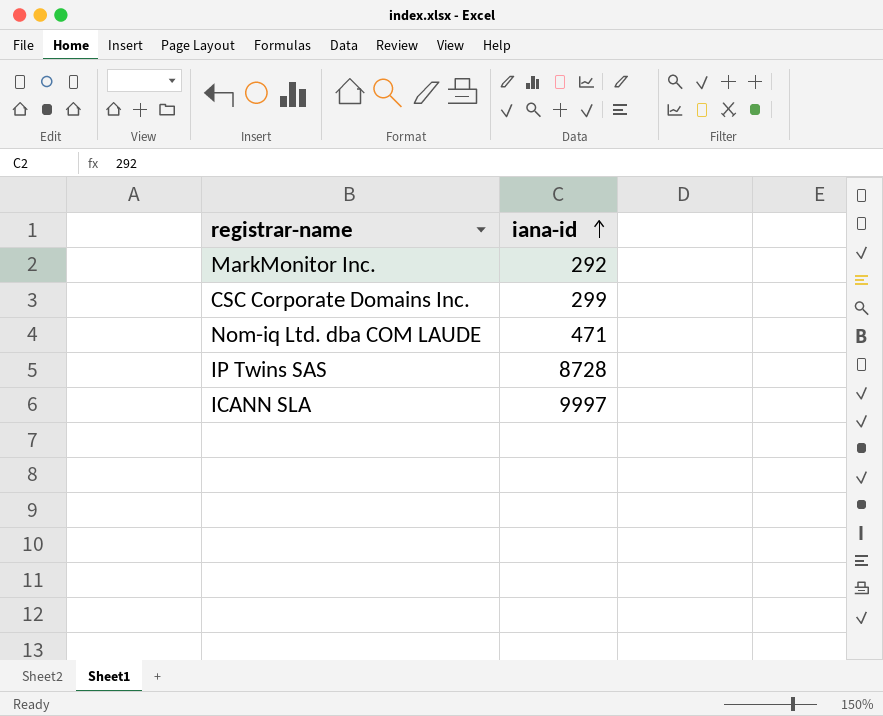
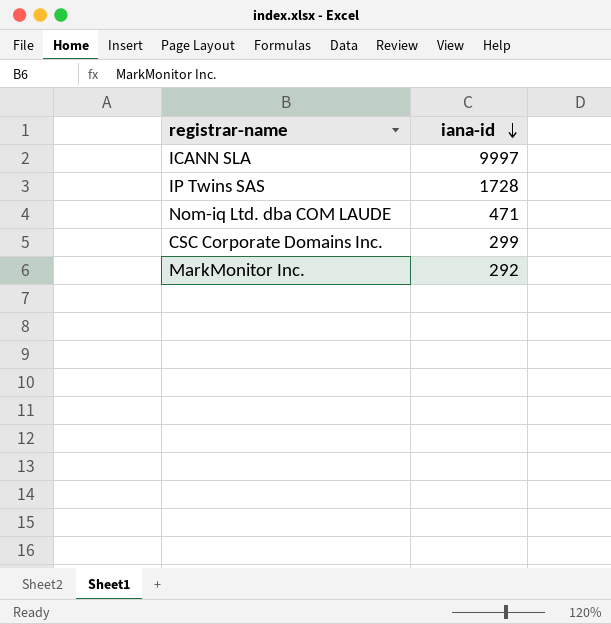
row order: iana-id ascending -> iana-id descending
IP Twins SAS | iana-id: 8728 -> 1728

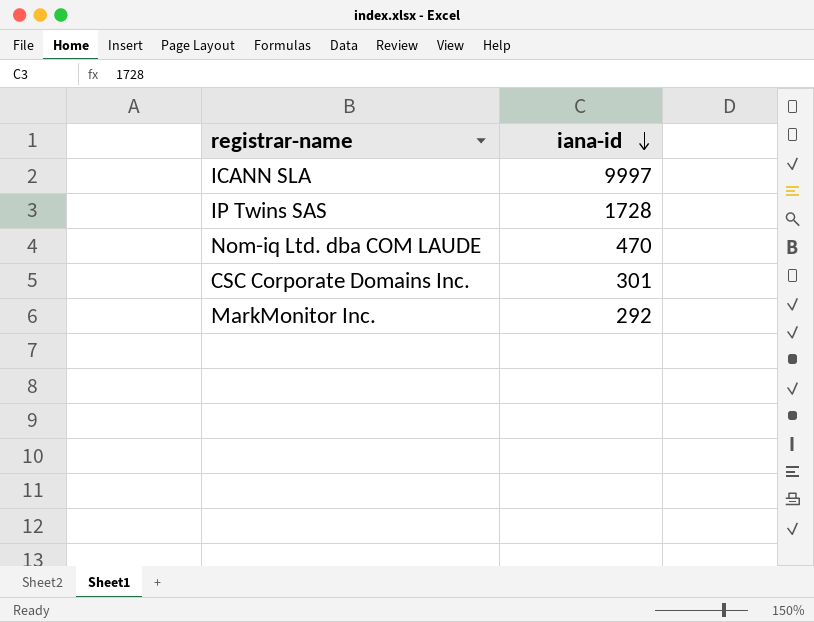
Nom-iq Ltd. dba COM LAUDE | iana-id: 471 -> 470
CSC Corporate Domains Inc. | iana-id: 299 -> 301

